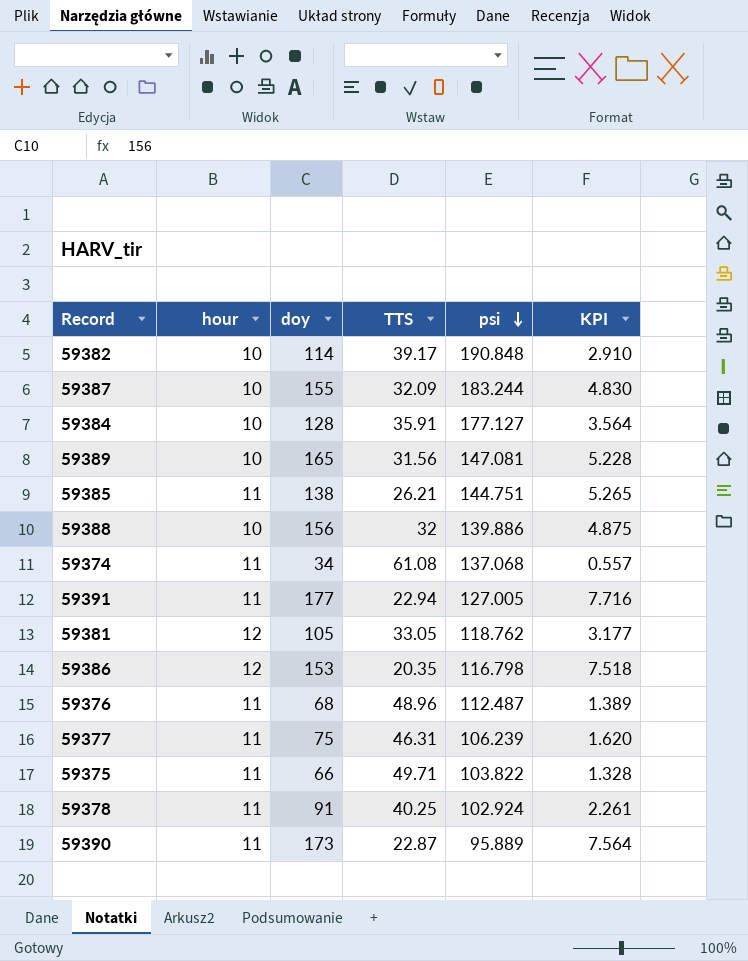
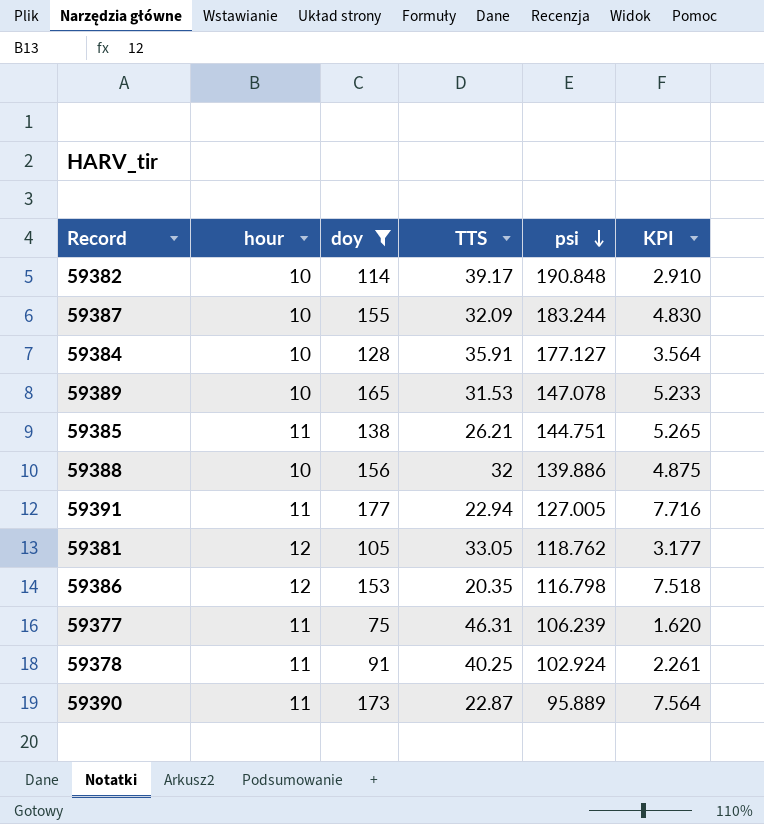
filter: none -> doy >= 75
59389 | TTS: 31.56 -> 31.53
59389 | psi: 147.081 -> 147.078
59389 | KPI: 5.228 -> 5.233

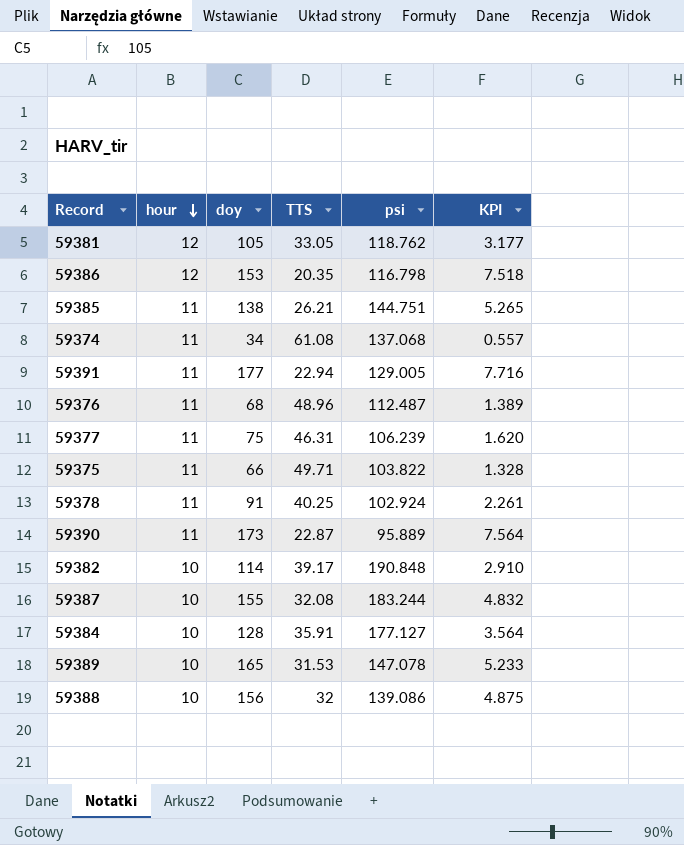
filter: doy >= 75 -> none
row order: psi descending -> hour descending
59391 | psi: 127.005 -> 129.005
59387 | TTS: 32.09 -> 32.08
59387 | KPI: 4.830 -> 4.832
59388 | psi: 139.886 -> 139.086

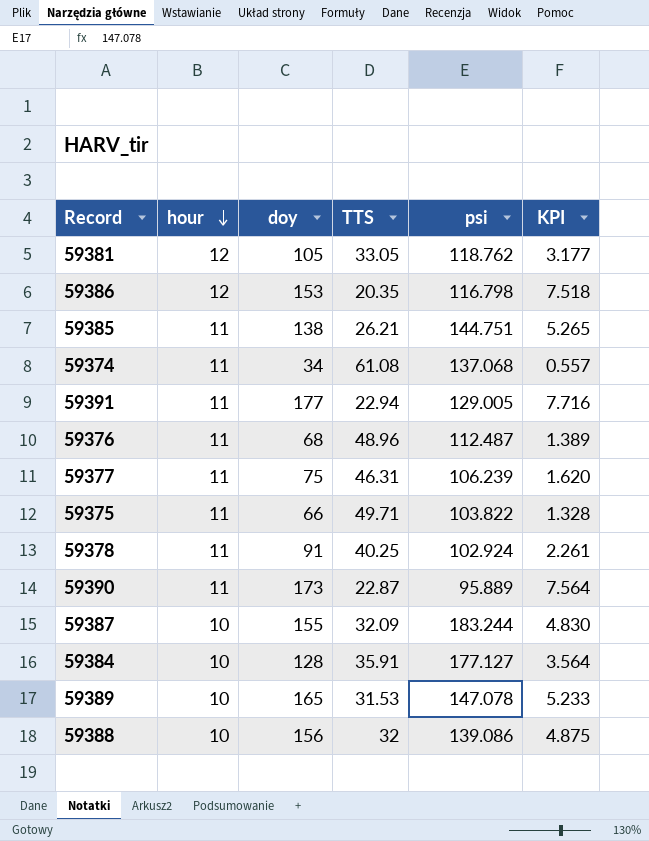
row 59382: 10 | 114 | 39.17 | 190.848 | 2.910 -> none
59387 | TTS: 32.08 -> 32.09
59387 | KPI: 4.832 -> 4.830

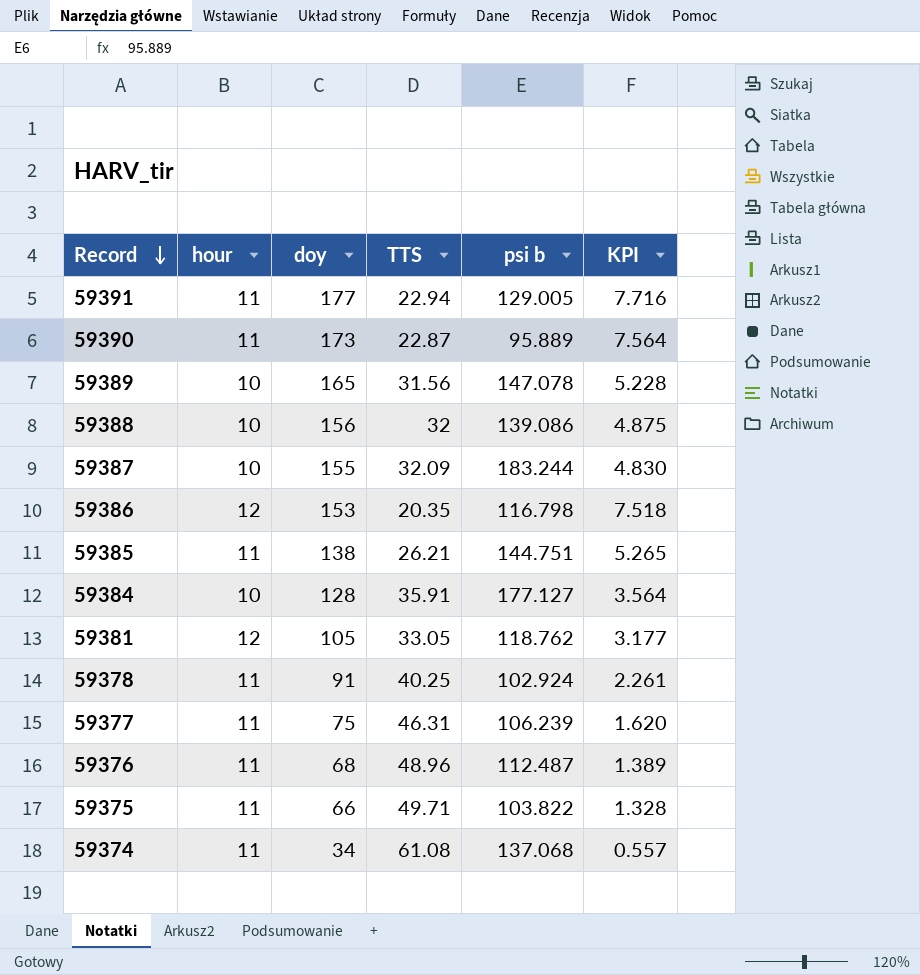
row order: hour descending -> Record descending
column name: psi -> psi b
59389 | TTS: 31.53 -> 31.56
59389 | KPI: 5.233 -> 5.228

